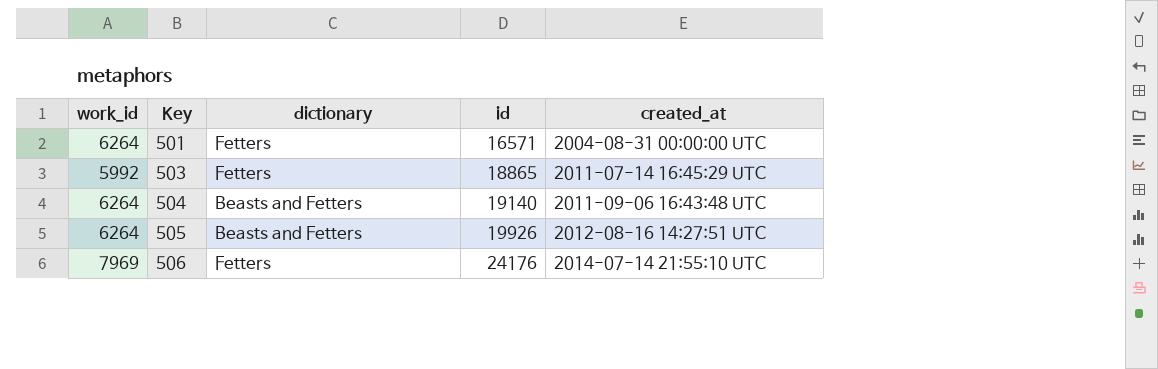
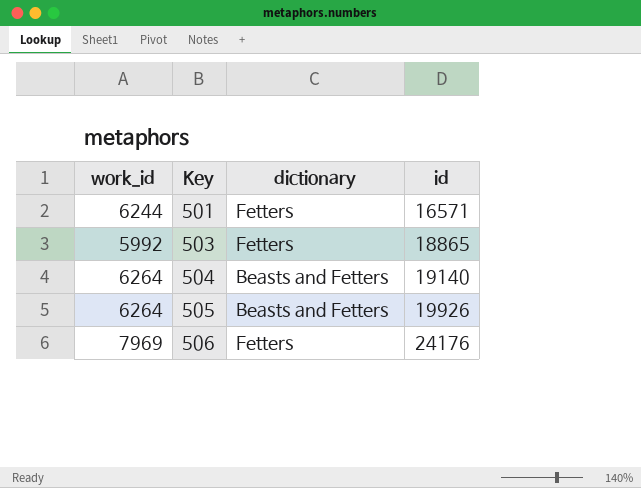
column created_at | position: 5 -> none
501 | work_id: 6264 -> 6244

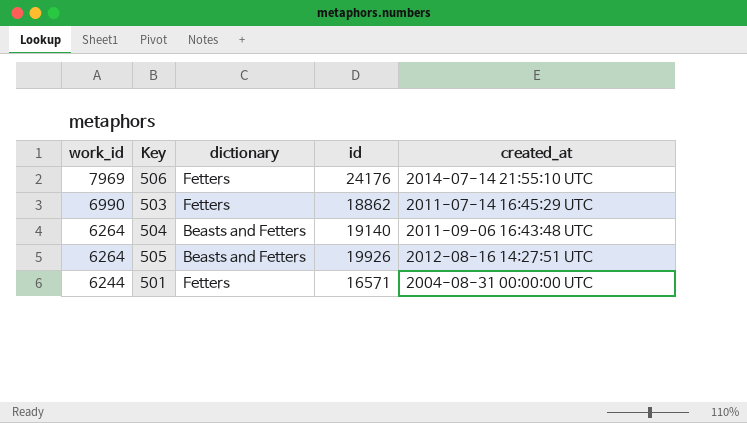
row order: Key ascending -> work_id descending
column created_at | position: none -> 5
503 | work_id: 5992 -> 6990
503 | id: 18865 -> 18862

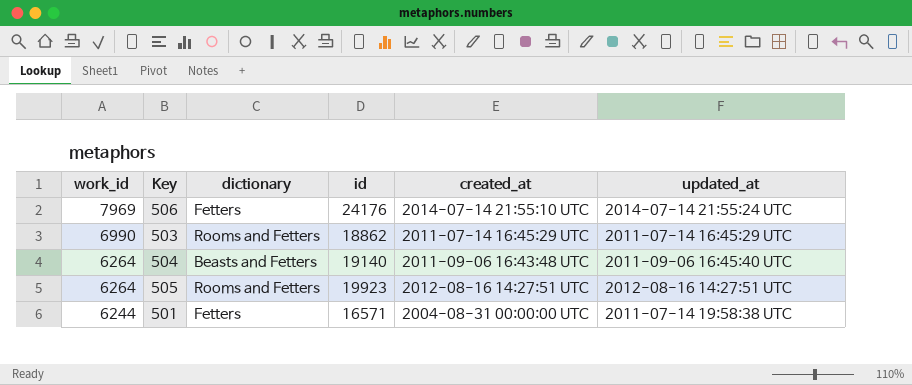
column updated_at | position: none -> 6
503 | dictionary: Fetters -> Rooms and Fetters
505 | dictionary: Beasts and Fetters -> Rooms and Fetters
505 | id: 19926 -> 19923

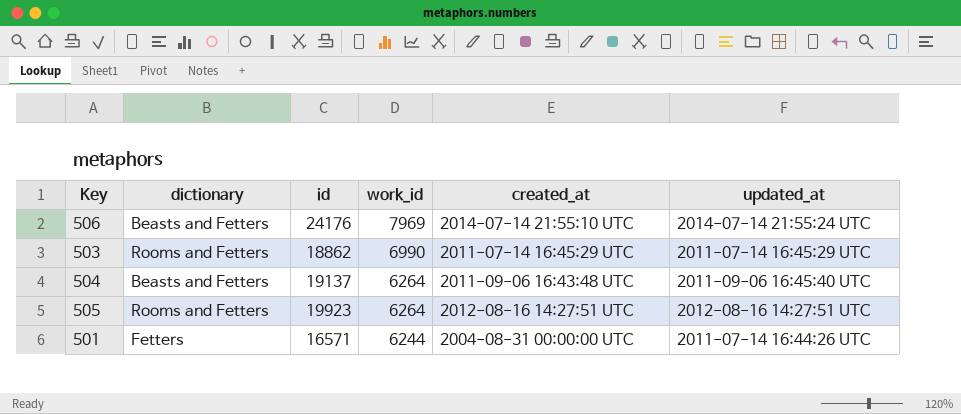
column work_id | position: 1 -> 4
506 | dictionary: Fetters -> Beasts and Fetters
504 | id: 19140 -> 19137
501 | updated_at: 2011-07-14 19:58:38 UTC -> 2011-07-14 16:44:26 UTC

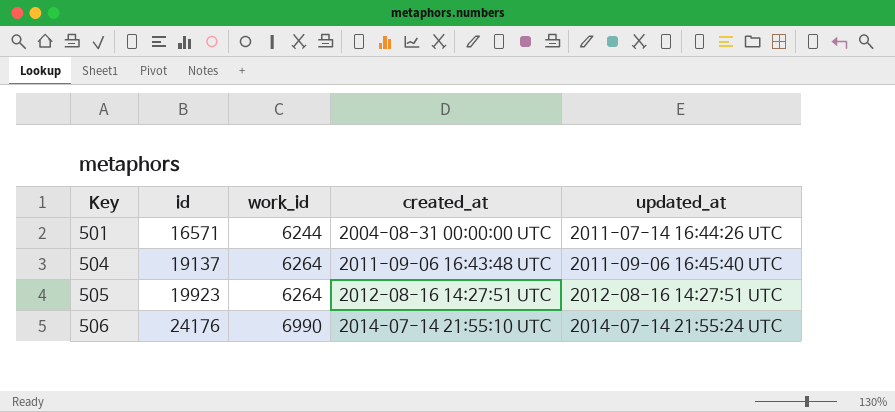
row order: work_id descending -> Key ascending
column dictionary | position: 2 -> none
row 503: Rooms and Fetters | 18862 | 6990 | 2011-07-14 16:45:29 UTC | 2011-07-14 16:45:29 UTC -> none
506 | work_id: 7969 -> 6990

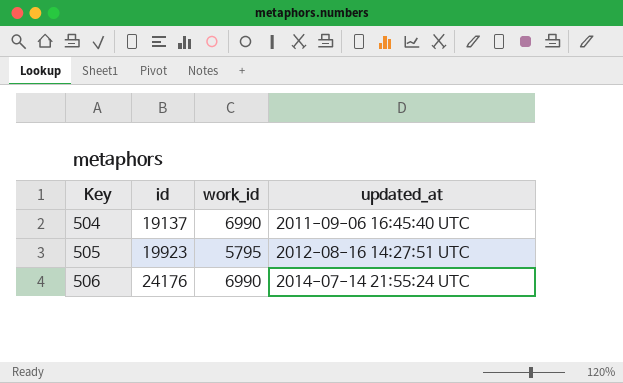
column created_at | position: 4 -> none
row 501: 16571 | 6244 | 2004-08-31 00:00:00 UTC | 2011-07-14 16:44:26 UTC -> none
504 | work_id: 6264 -> 6990
505 | work_id: 6264 -> 5795

